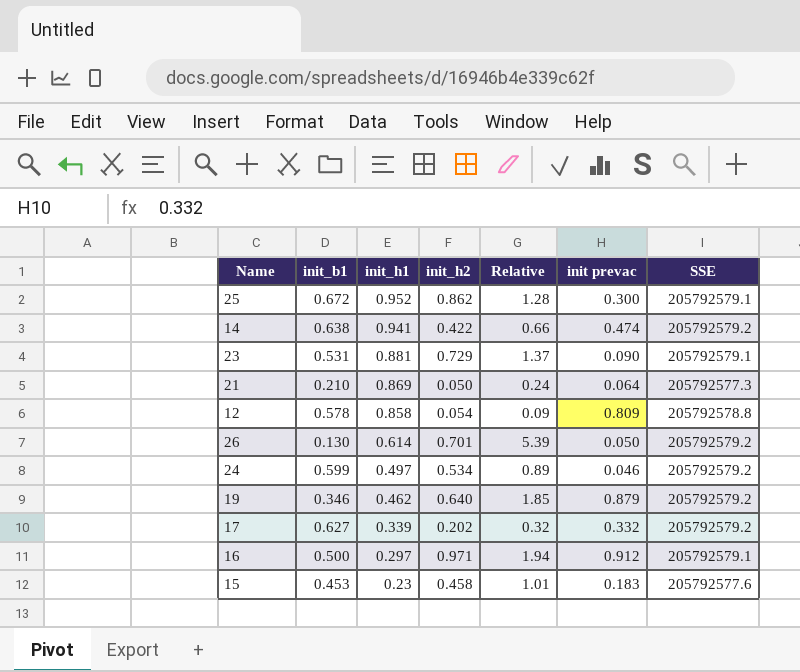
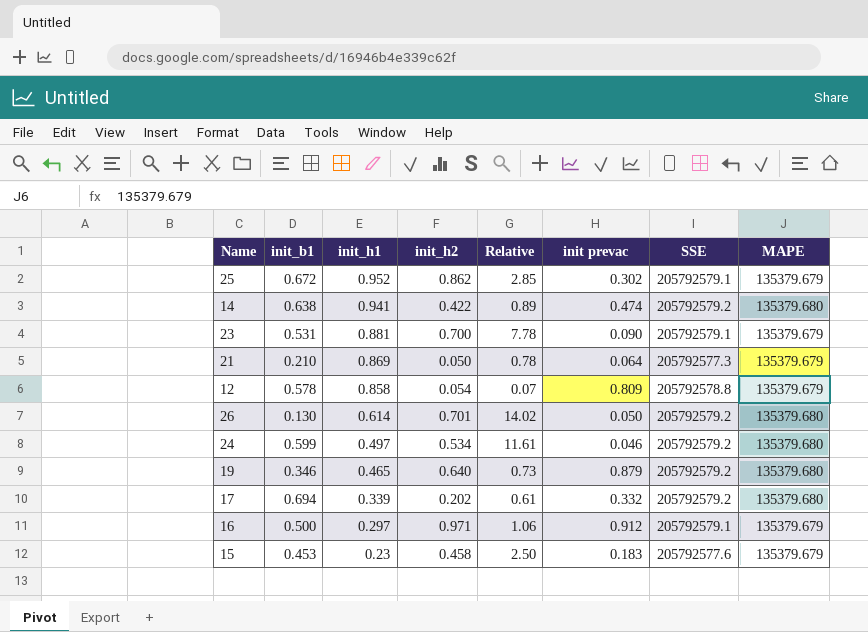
column Relative | formula: [init_h2] / [init_b1] -> [init_h2] / [init prevac]
column MAPE | position: none -> 8
25 | init prevac: 0.300 -> 0.302
23 | init_h2: 0.729 -> 0.700
19 | init_h1: 0.462 -> 0.465
17 | init_b1: 0.627 -> 0.694

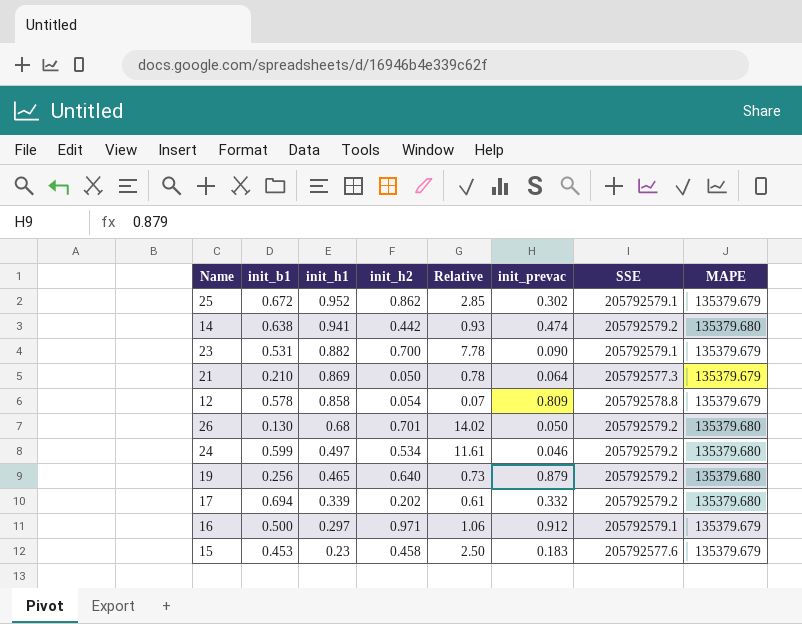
column name: init prevac -> init_prevac
14 | init_h2: 0.422 -> 0.442
14 | Relative: 0.89 -> 0.93
23 | init_h1: 0.881 -> 0.882
26 | init_h1: 0.614 -> 0.68
19 | init_b1: 0.346 -> 0.256

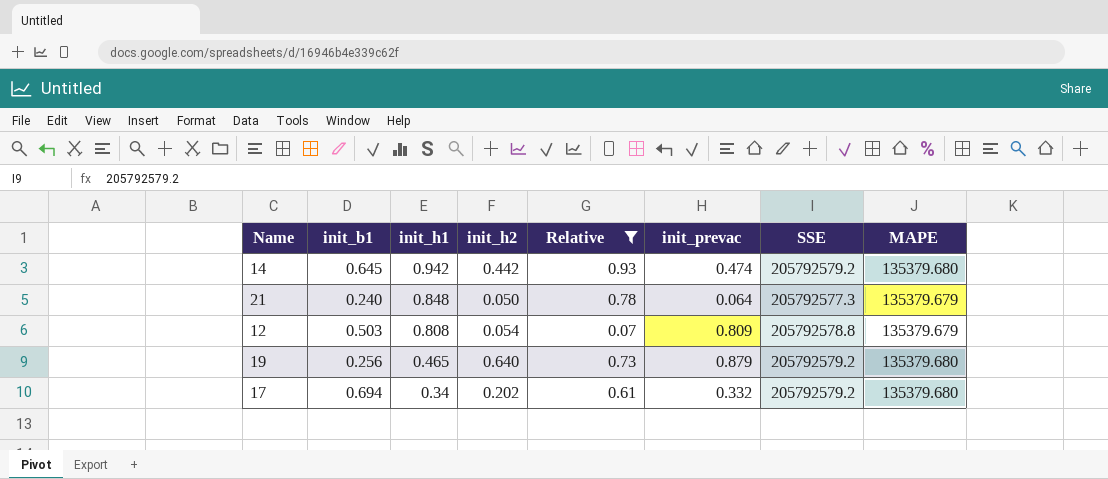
filter: none -> Relative <= 0.93
14 | init_b1: 0.638 -> 0.645
14 | init_h1: 0.941 -> 0.942
21 | init_b1: 0.210 -> 0.240
21 | init_h1: 0.869 -> 0.848
12 | init_b1: 0.578 -> 0.503
12 | init_h1: 0.858 -> 0.808
17 | init_h1: 0.339 -> 0.34

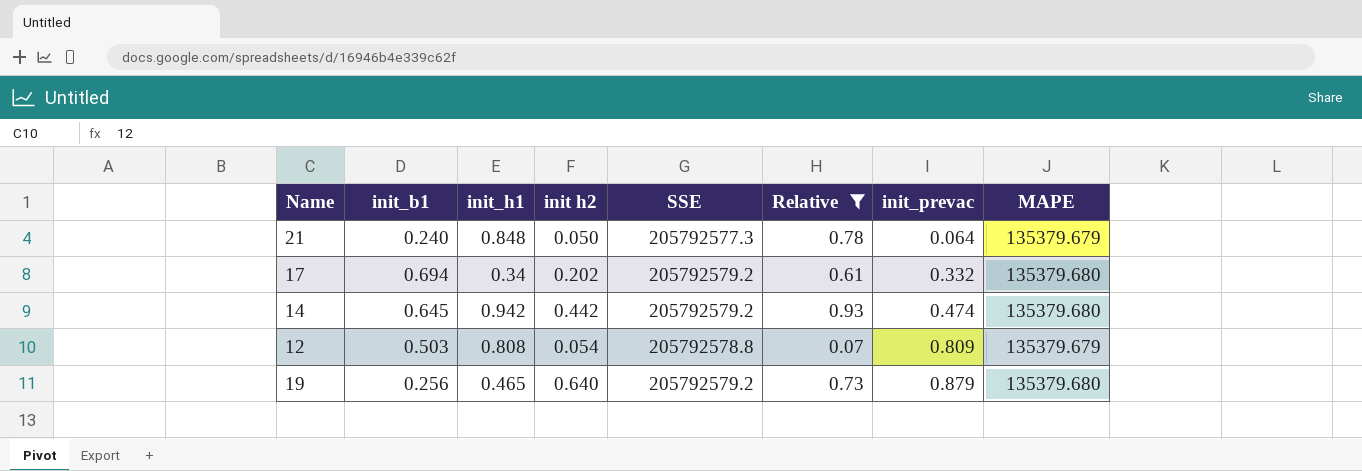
row order: init_h1 descending -> init_prevac ascending
column name: init_h2 -> init h2
column SSE | position: 7 -> 5

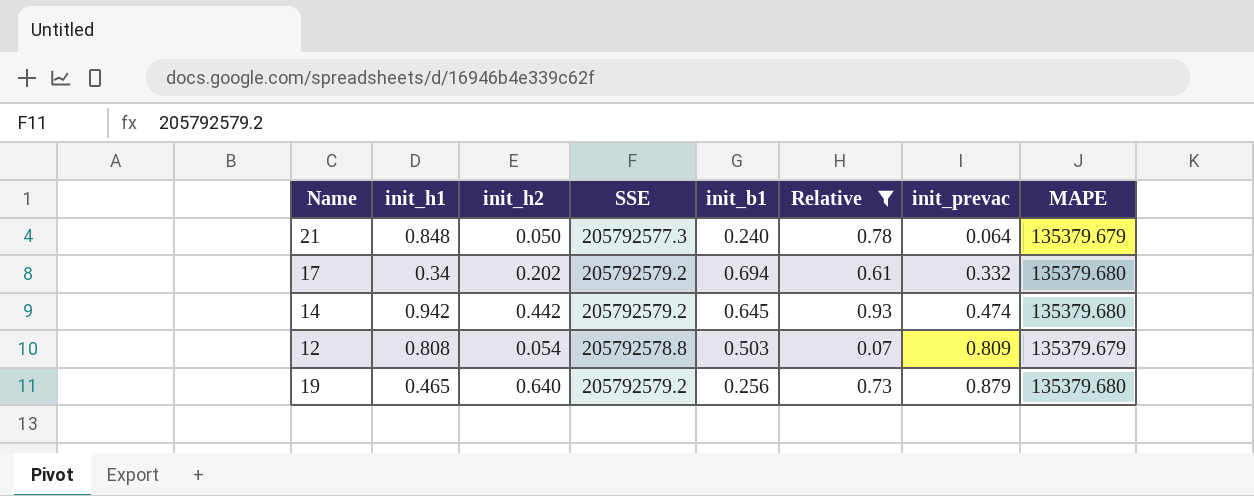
column name: init h2 -> init_h2
column init_b1 | position: 2 -> 5

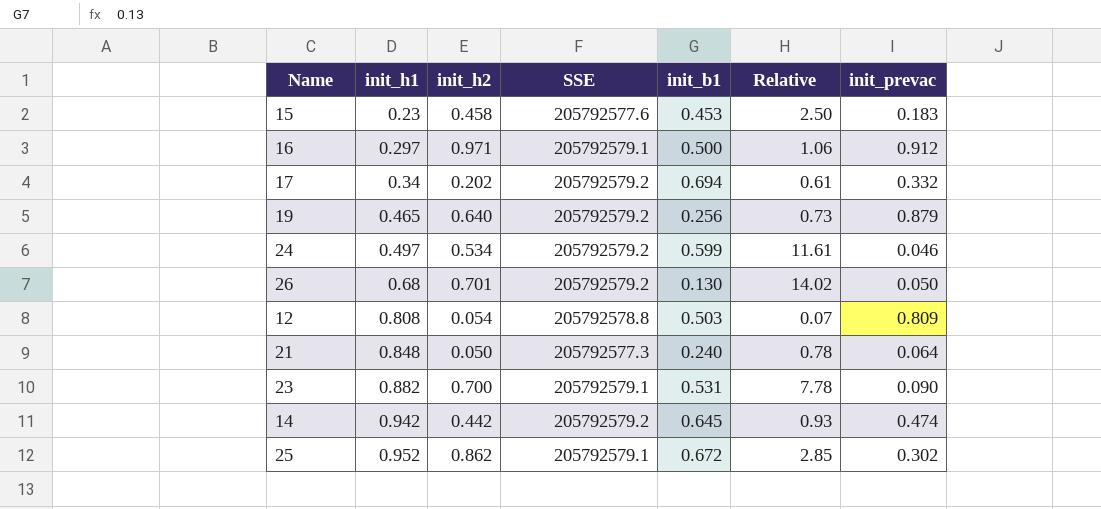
filter: Relative <= 0.93 -> none
row order: init_prevac ascending -> init_h1 ascending
column MAPE | position: 8 -> none

